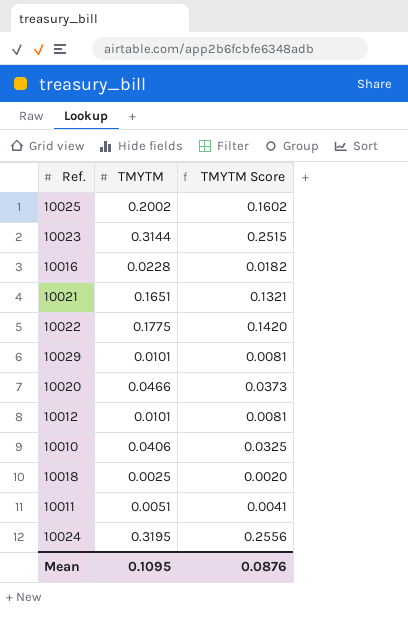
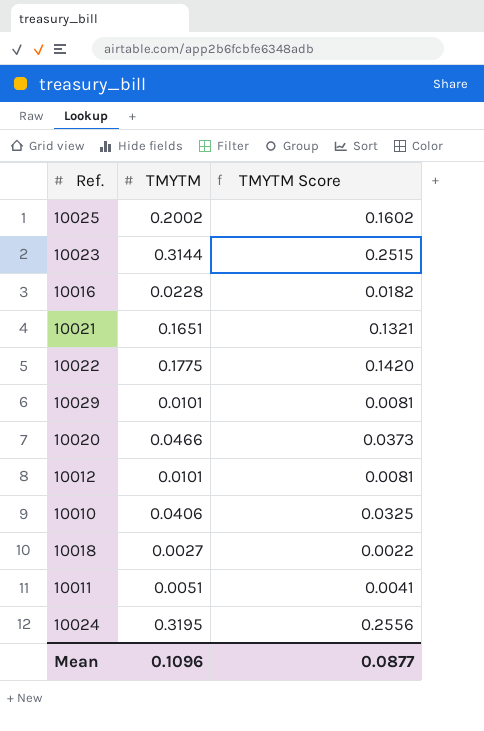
10018 | TMYTM: 0.0025 -> 0.0027
10018 | TMYTM Score: 0.0020 -> 0.0022
Mean | TMYTM: 0.1095 -> 0.1096
Mean | TMYTM Score: 0.0876 -> 0.0877

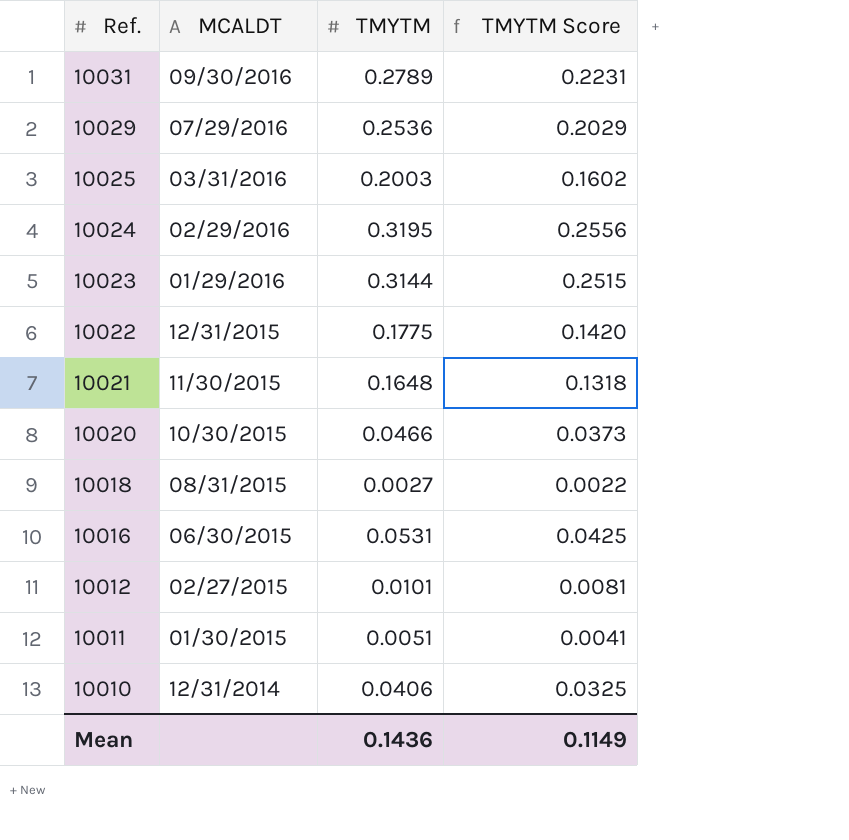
row order: none -> Ref. descending
column MCALDT | position: none -> 2
row 10031: none -> 09/30/2016 | 0.2789 | 0.2231
10029 | TMYTM: 0.0101 -> 0.2536
10029 | TMYTM Score: 0.0081 -> 0.2029
10025 | TMYTM: 0.2002 -> 0.2003
10021 | TMYTM: 0.1651 -> 0.1648
10021 | TMYTM Score: 0.1321 -> 0.1318
10016 | TMYTM: 0.0228 -> 0.0531
10016 | TMYTM Score: 0.0182 -> 0.0425
Mean | TMYTM: 0.1096 -> 0.1436
Mean | TMYTM Score: 0.0877 -> 0.1149

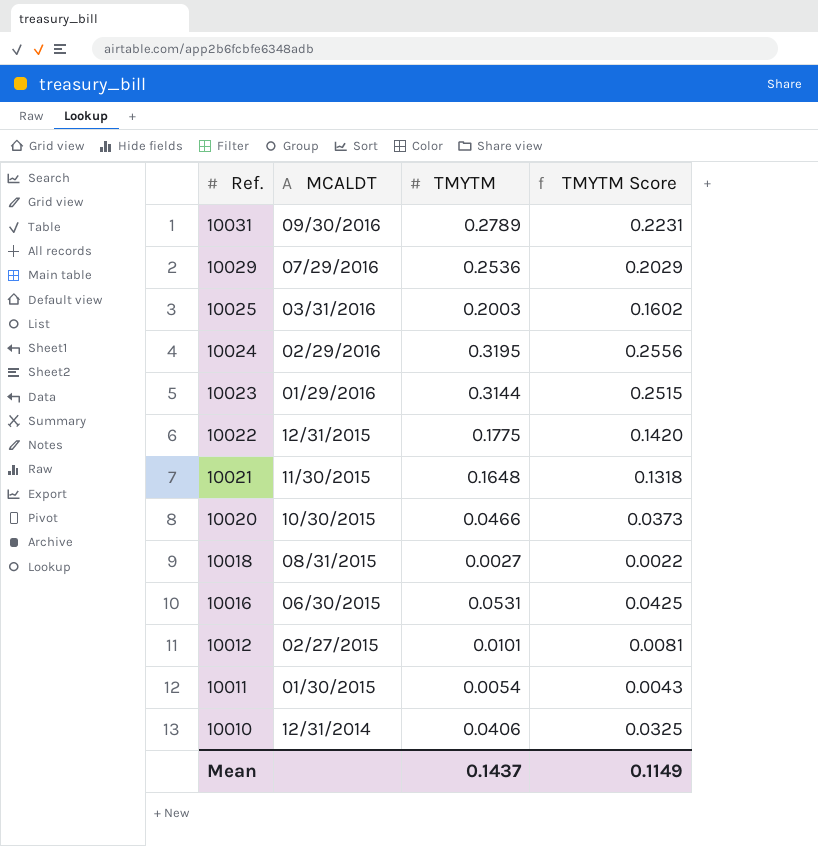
10011 | TMYTM: 0.0051 -> 0.0054
10011 | TMYTM Score: 0.0041 -> 0.0043
Mean | TMYTM: 0.1436 -> 0.1437

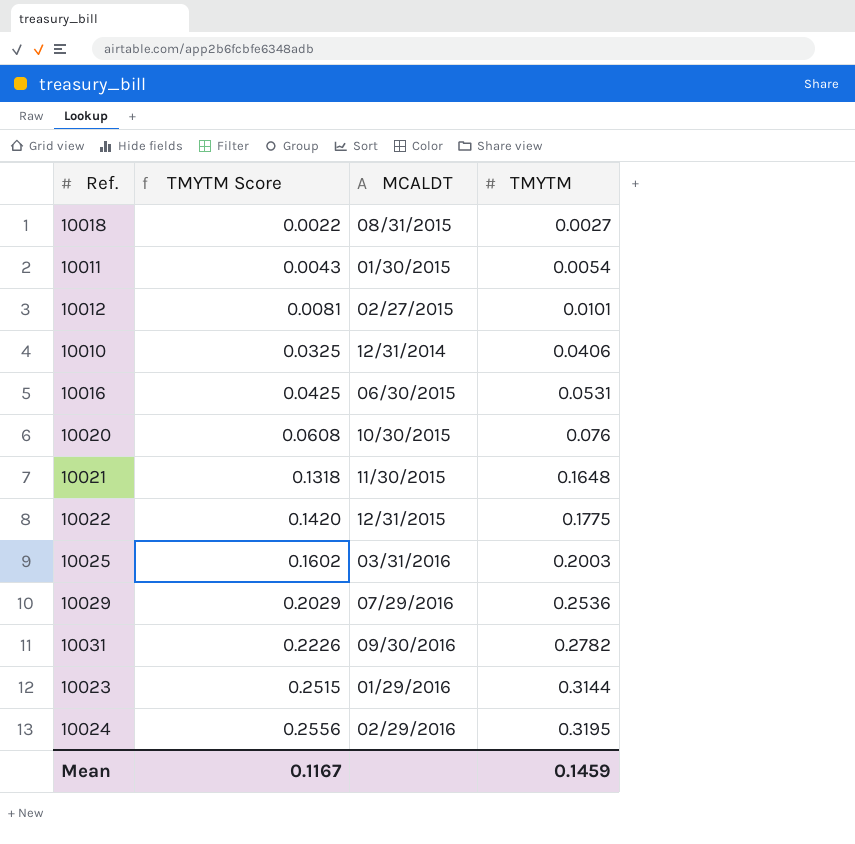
row order: Ref. descending -> TMYTM Score ascending
column TMYTM Score | position: 4 -> 2
10020 | TMYTM Score: 0.0373 -> 0.0608
10020 | TMYTM: 0.0466 -> 0.076
10031 | TMYTM Score: 0.2231 -> 0.2226
10031 | TMYTM: 0.2789 -> 0.2782
Mean | TMYTM Score: 0.1149 -> 0.1167
Mean | TMYTM: 0.1437 -> 0.1459

